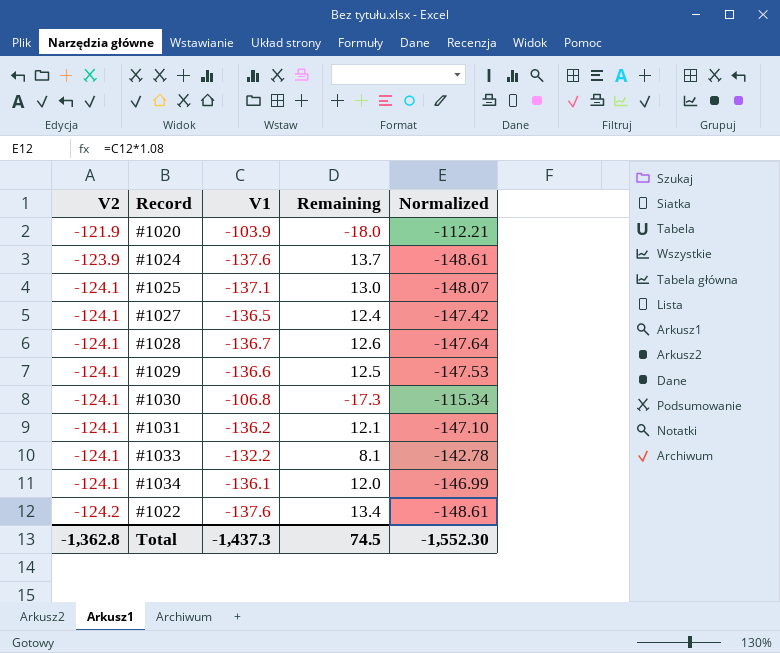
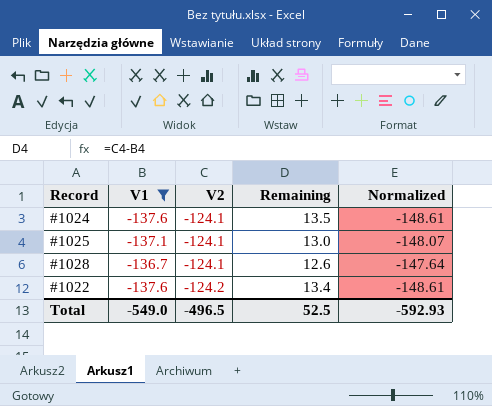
filter: none -> V1 <= -136.7
column V2 | position: 1 -> 3
#1024 | V2: -123.9 -> -124.1
#1024 | Remaining: 13.7 -> 13.5
Total | V1: -1,437.3 -> -549.0
Total | V2: -1,362.8 -> -496.5
Total | Remaining: 74.5 -> 52.5
Total | Normalized: -1,552.30 -> -592.93

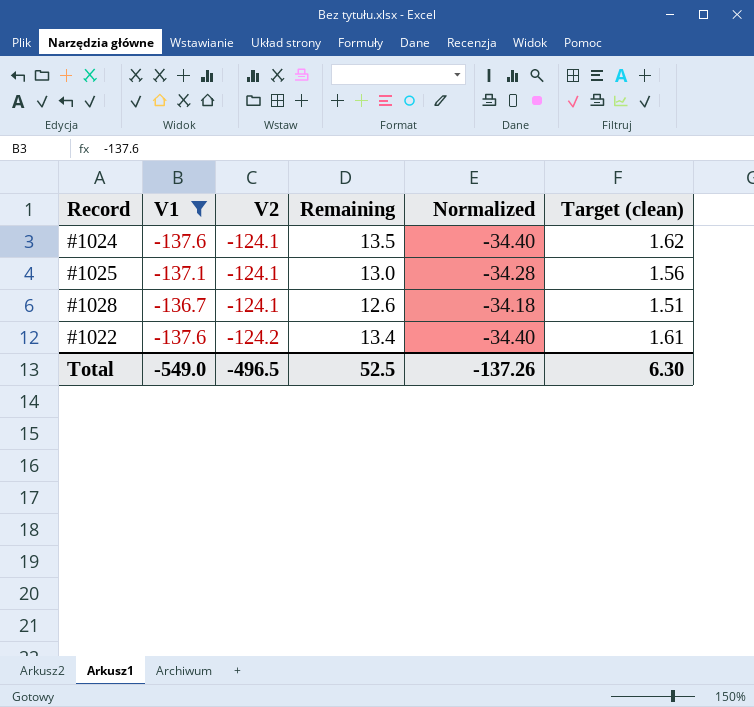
column Normalized | formula: [V1] * 1.08 -> [V1] * 0.25
column Target (clean) | formula: none -> [Remaining] * 0.12
Total | Normalized: -592.93 -> -137.26

